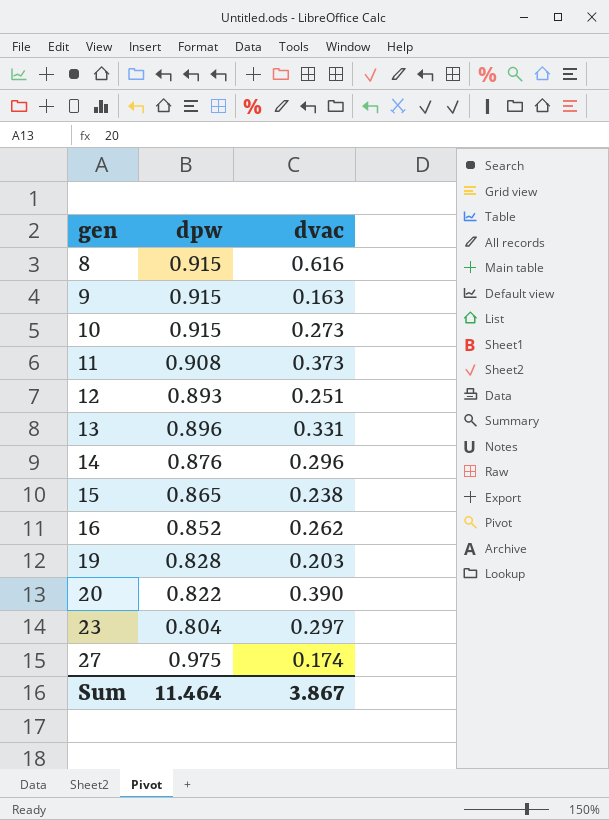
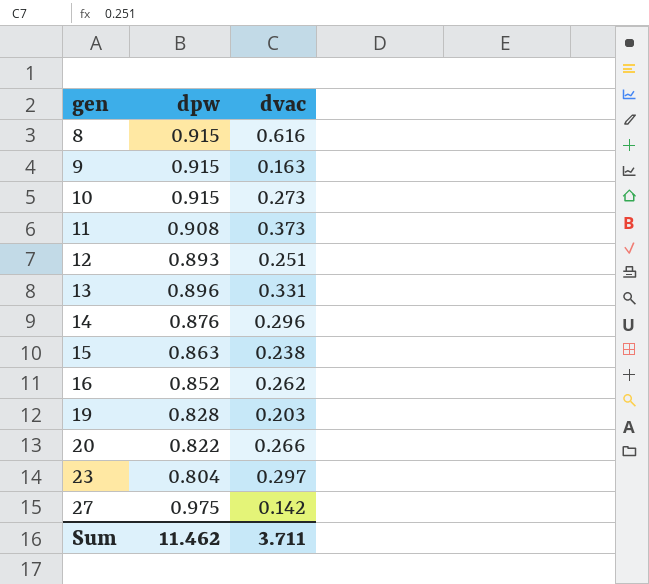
15 | dpw: 0.865 -> 0.863
20 | dvac: 0.390 -> 0.266
27 | dvac: 0.174 -> 0.142
Sum | dpw: 11.464 -> 11.462
Sum | dvac: 3.867 -> 3.711

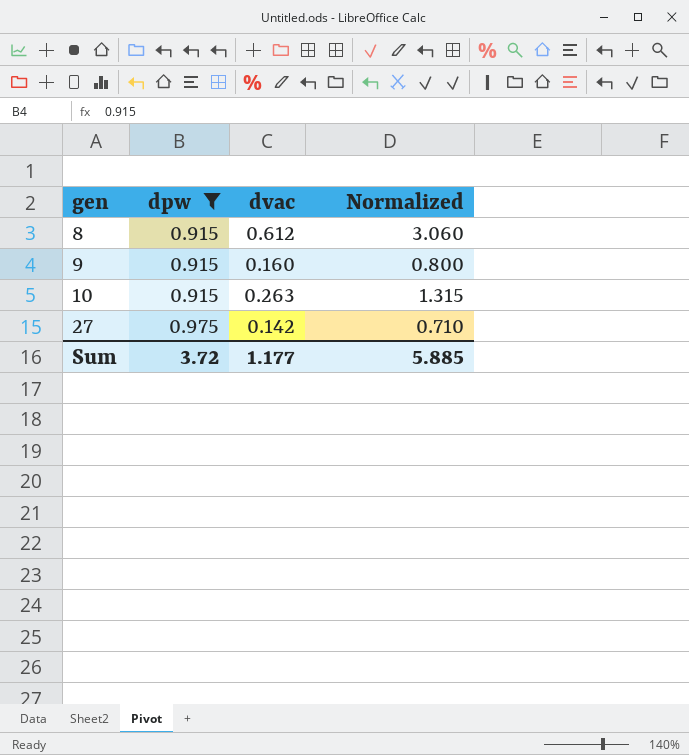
filter: none -> dpw >= 0.915
column Normalized | formula: none -> [dvac] * 5
8 | dvac: 0.616 -> 0.612
9 | dvac: 0.163 -> 0.160
10 | dvac: 0.273 -> 0.263
Sum | dpw: 11.462 -> 3.72
Sum | dvac: 3.711 -> 1.177

